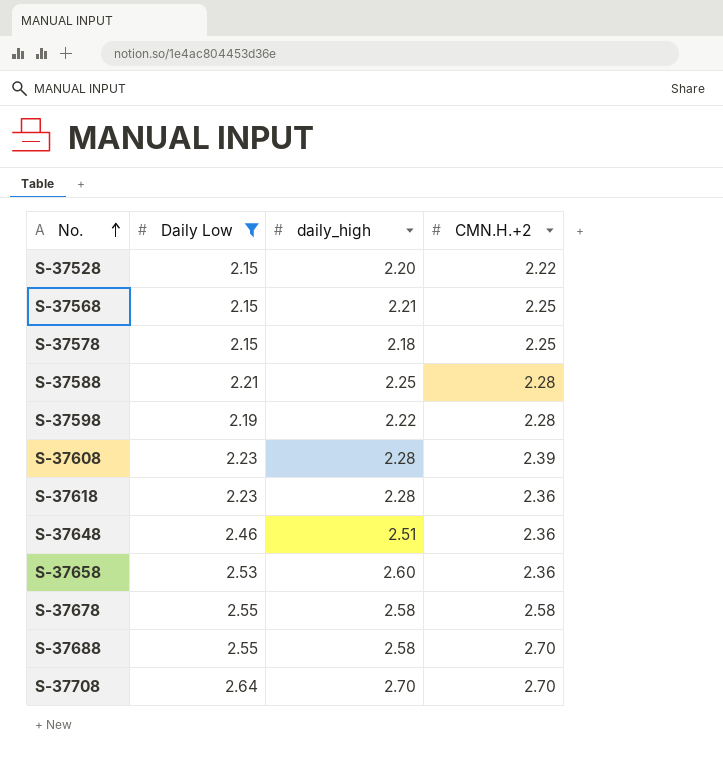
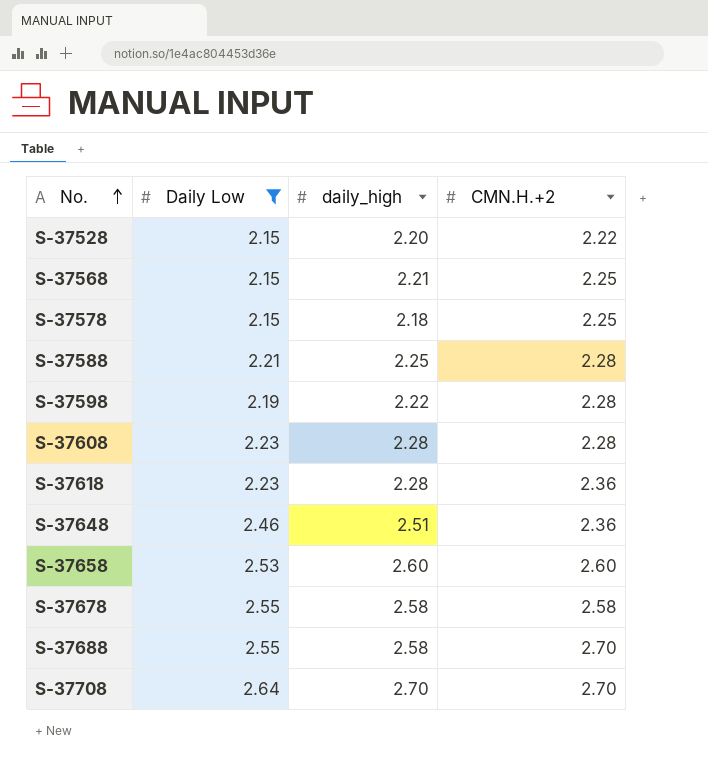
S-37608 | CMN.H.+2: 2.39 -> 2.28
S-37658 | CMN.H.+2: 2.36 -> 2.60

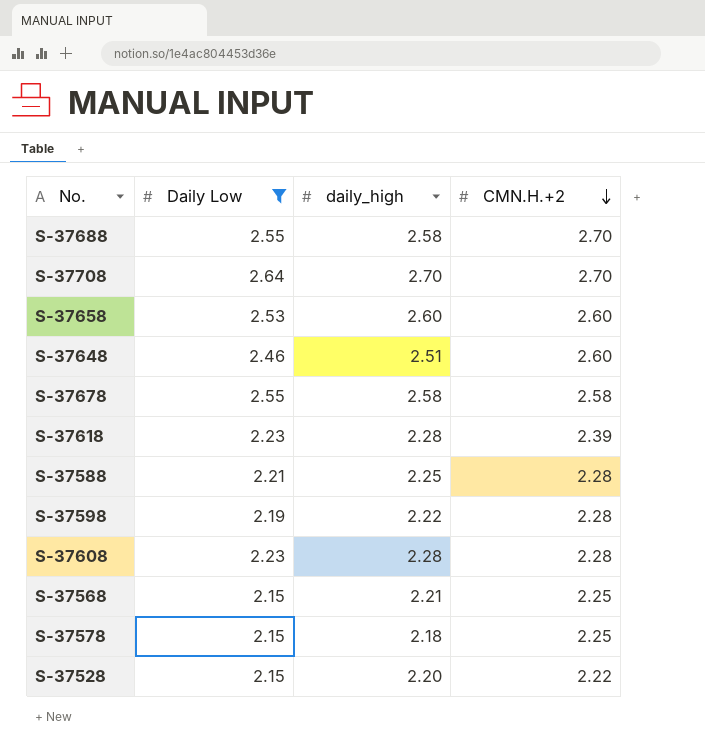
row order: No. ascending -> CMN.H.+2 descending
S-37648 | CMN.H.+2: 2.36 -> 2.60
S-37618 | CMN.H.+2: 2.36 -> 2.39

